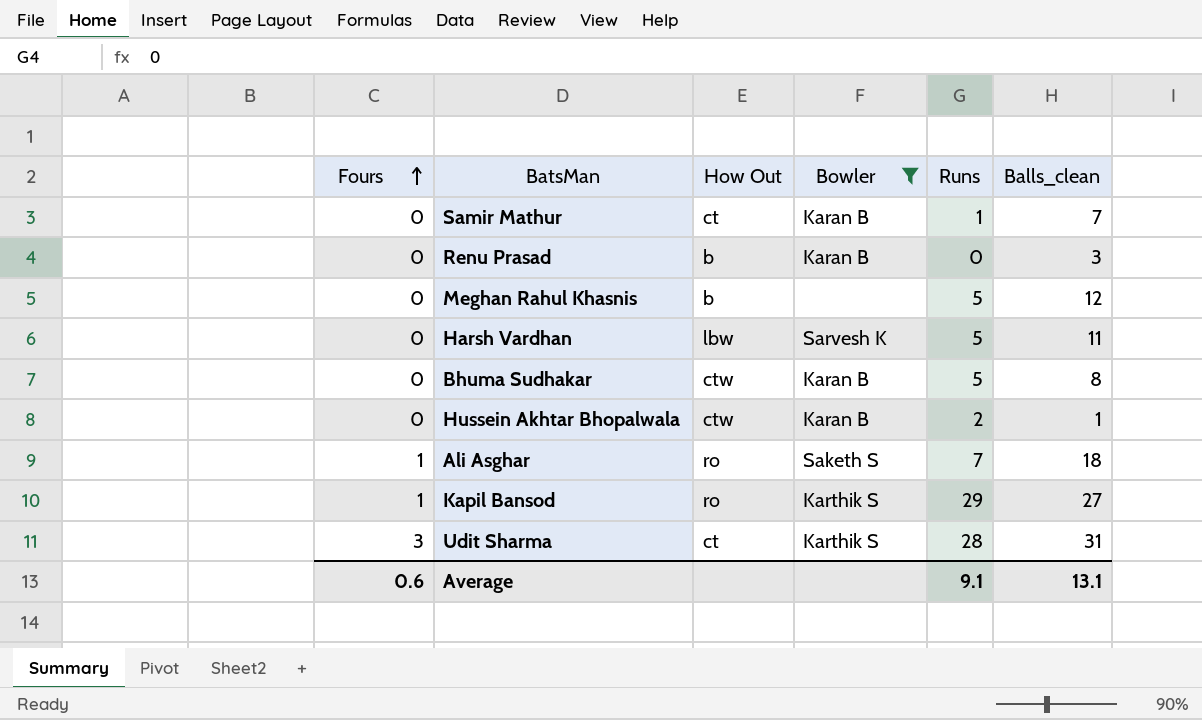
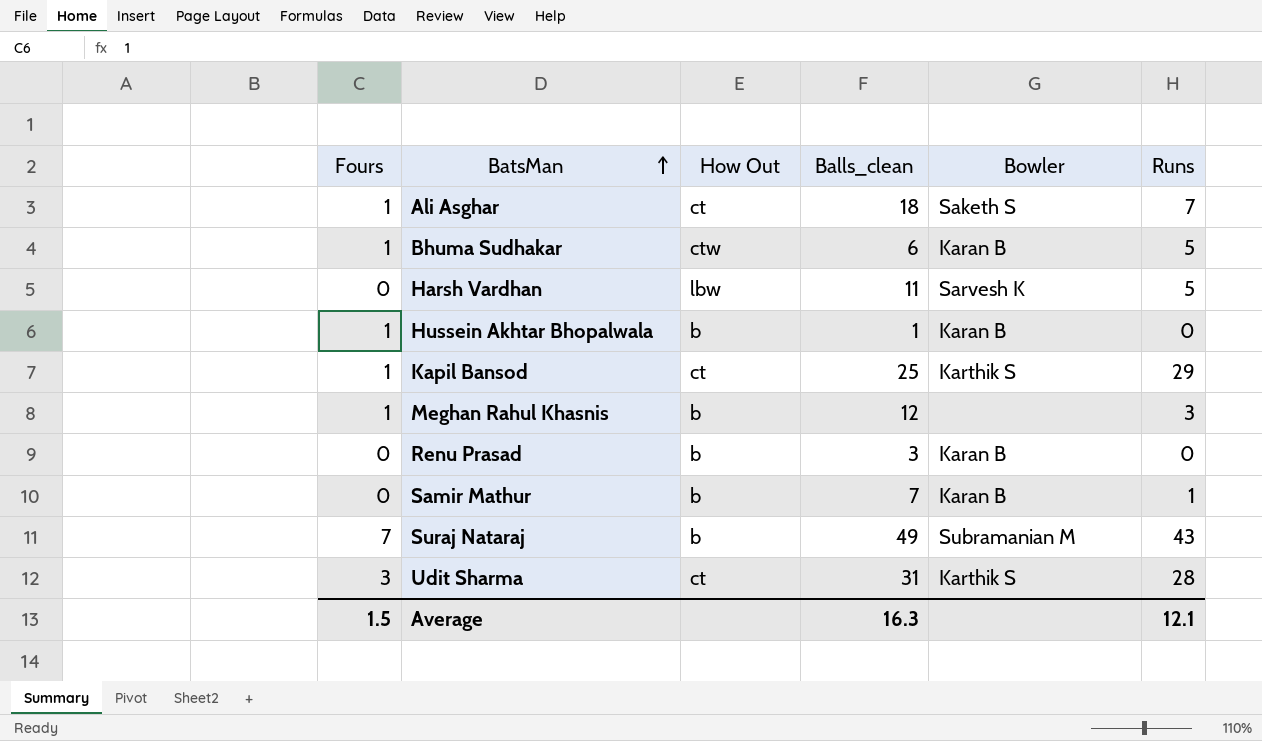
filter: Bowler != Subramanian M -> none
row order: Fours ascending -> BatsMan ascending
column Balls_clean | position: 6 -> 4
Ali Asghar | How Out: ro -> ct
Bhuma Sudhakar | Fours: 0 -> 1
Bhuma Sudhakar | Balls_clean: 8 -> 6
Hussein Akhtar Bhopalwala | Fours: 0 -> 1
Hussein Akhtar Bhopalwala | How Out: ctw -> b
Hussein Akhtar Bhopalwala | Runs: 2 -> 0
Kapil Bansod | How Out: ro -> ct
Kapil Bansod | Balls_clean: 27 -> 25
Meghan Rahul Khasnis | Fours: 0 -> 1
Meghan Rahul Khasnis | Runs: 5 -> 3
Samir Mathur | How Out: ct -> b
Average | Fours: 0.6 -> 1.5
Average | Balls_clean: 13.1 -> 16.3
Average | Runs: 9.1 -> 12.1

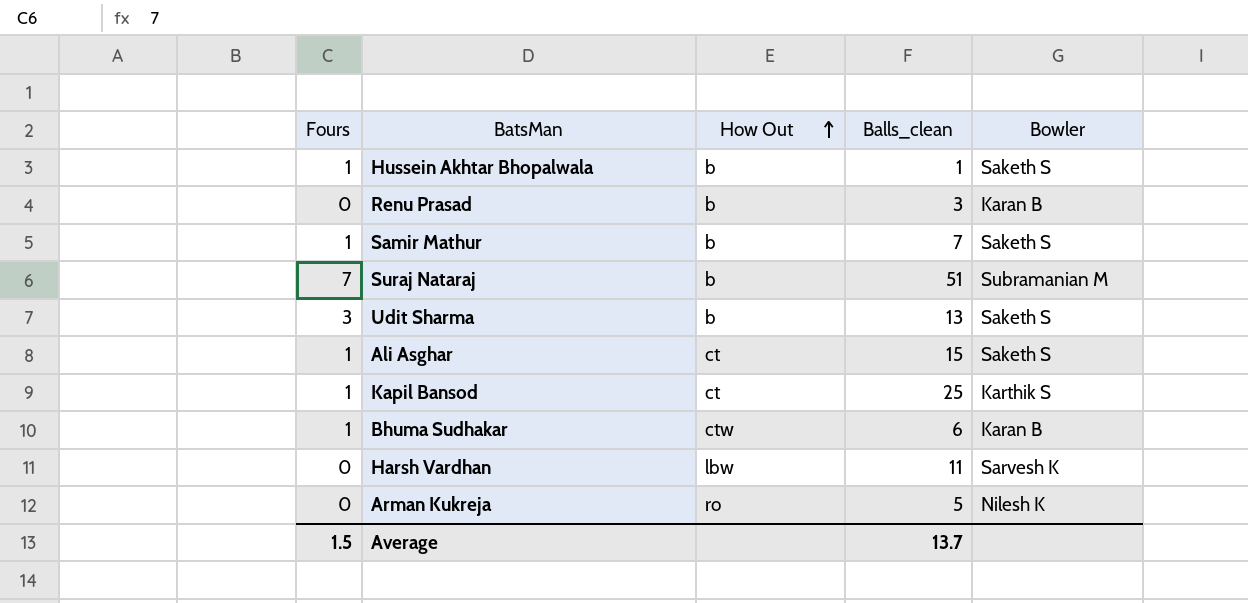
row order: BatsMan ascending -> How Out ascending
column Runs | position: 6 -> none
row Meghan Rahul Khasnis: 1 | b | 12 | none | 3 -> none
Hussein Akhtar Bhopalwala | Bowler: Karan B -> Saketh S
Samir Mathur | Fours: 0 -> 1
Samir Mathur | Bowler: Karan B -> Saketh S
Suraj Nataraj | Balls_clean: 49 -> 51
Udit Sharma | How Out: ct -> b
Udit Sharma | Balls_clean: 31 -> 13
Udit Sharma | Bowler: Karthik S -> Saketh S
Ali Asghar | Balls_clean: 18 -> 15
row Arman Kukreja: none -> 0 | ro | 5 | Nilesh K
Average | Balls_clean: 16.3 -> 13.7

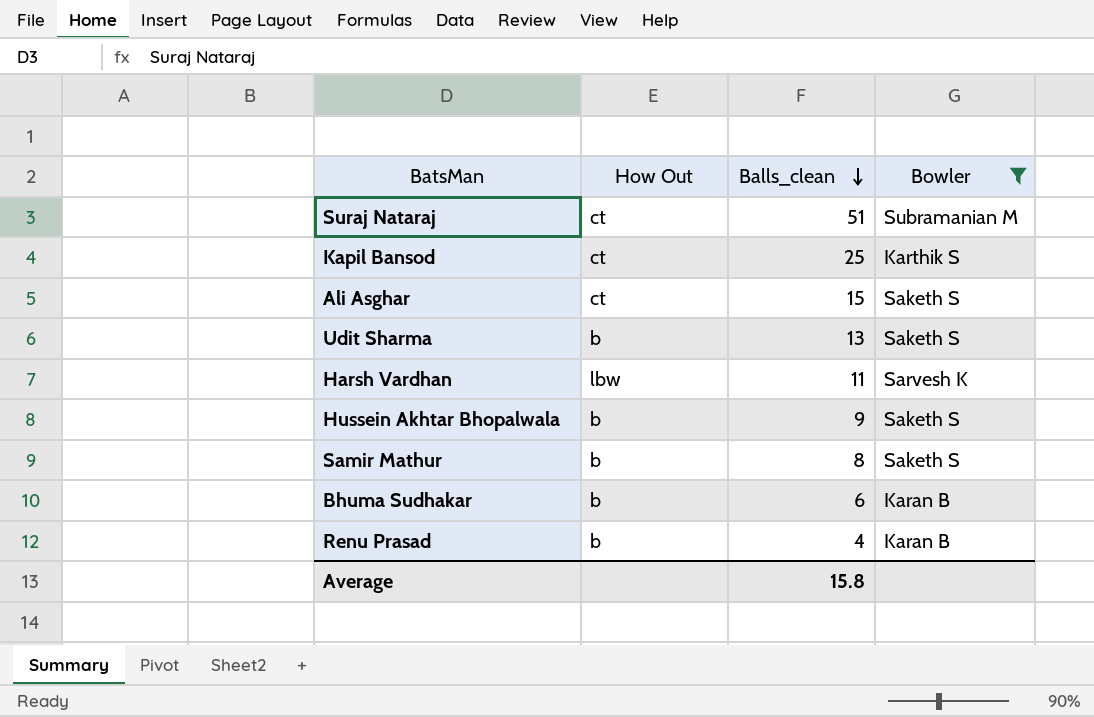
filter: none -> Bowler != Nilesh K
row order: How Out ascending -> Balls_clean descending
column Fours | position: 1 -> none
Suraj Nataraj | How Out: b -> ct
Hussein Akhtar Bhopalwala | Balls_clean: 1 -> 9
Samir Mathur | Balls_clean: 7 -> 8
Bhuma Sudhakar | How Out: ctw -> b
Renu Prasad | Balls_clean: 3 -> 4
Average | Balls_clean: 13.7 -> 15.8

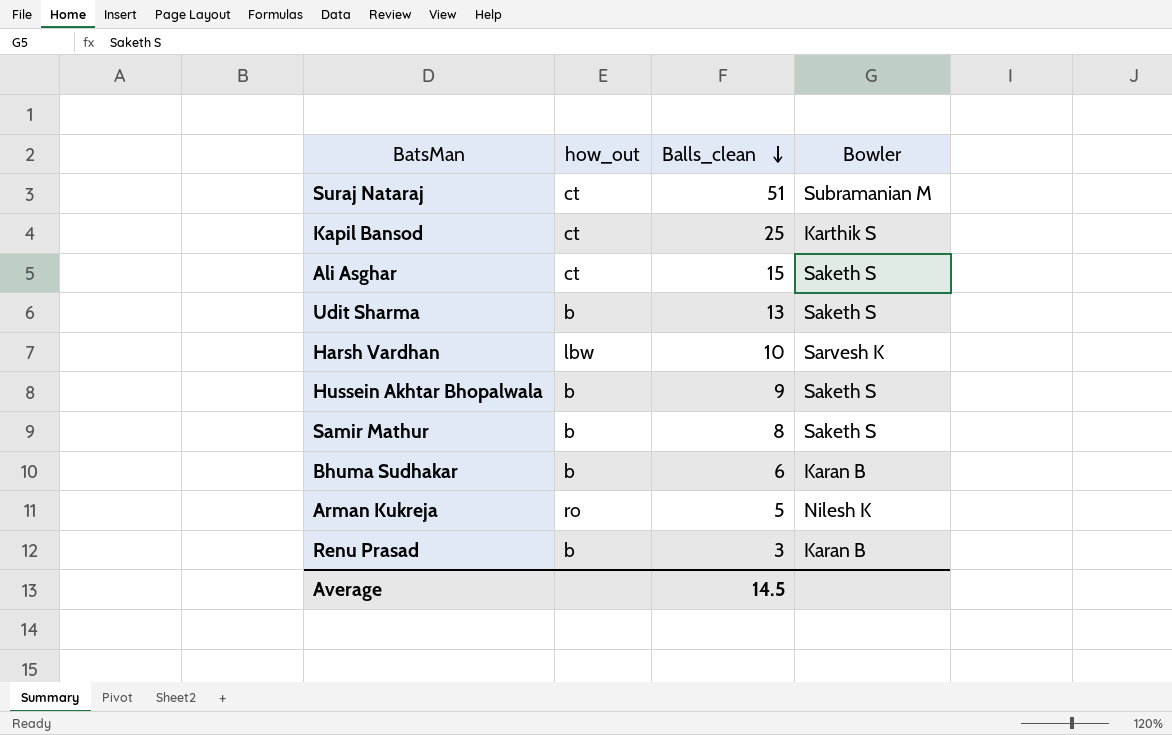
filter: Bowler != Nilesh K -> none
column name: How Out -> how_out
Harsh Vardhan | Balls_clean: 11 -> 10
Renu Prasad | Balls_clean: 4 -> 3
Average | Balls_clean: 15.8 -> 14.5

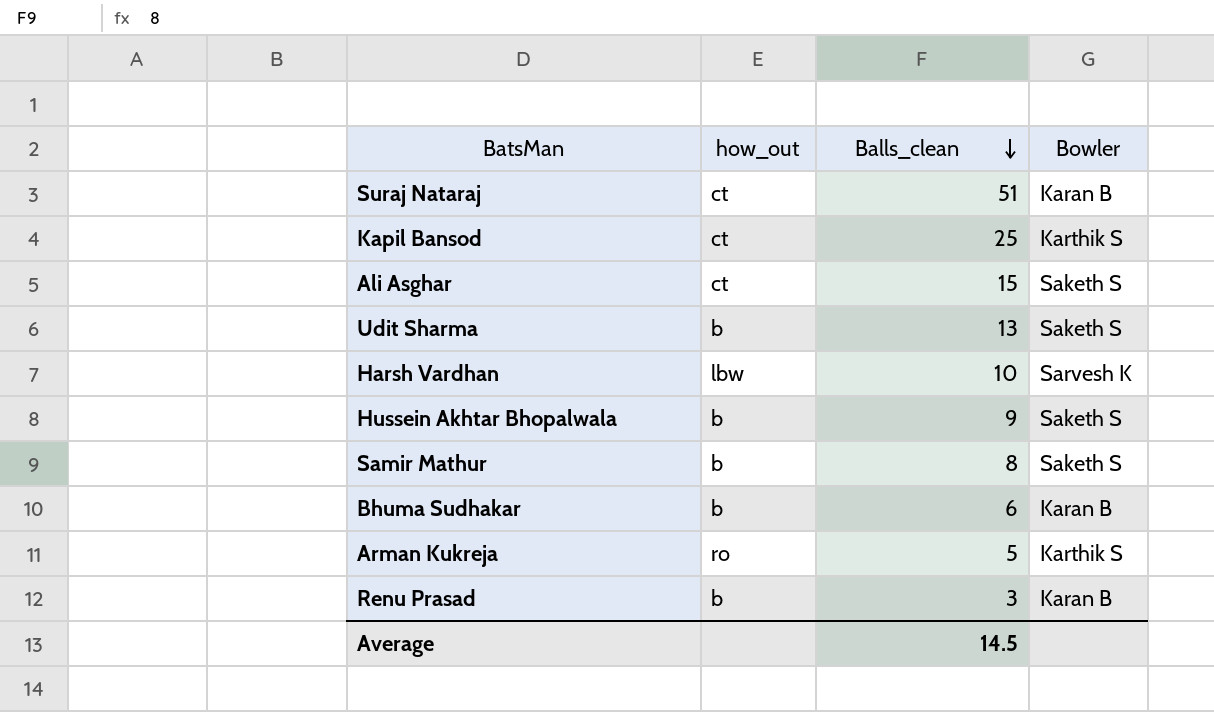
Suraj Nataraj | Bowler: Subramanian M -> Karan B
Arman Kukreja | Bowler: Nilesh K -> Karthik S

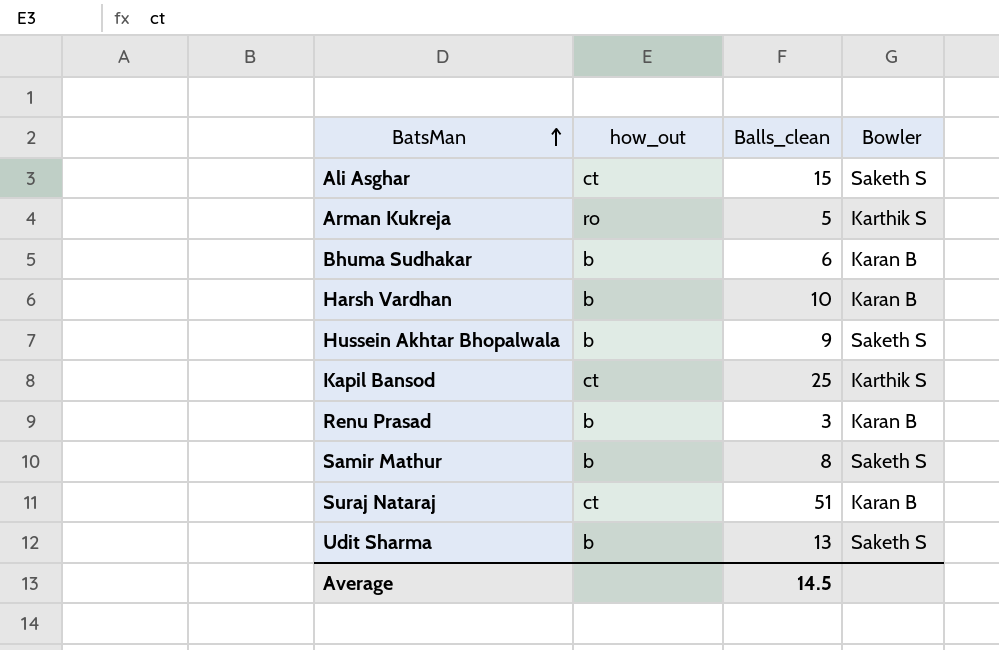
row order: Balls_clean descending -> BatsMan ascending
Harsh Vardhan | how_out: lbw -> b
Harsh Vardhan | Bowler: Sarvesh K -> Karan B

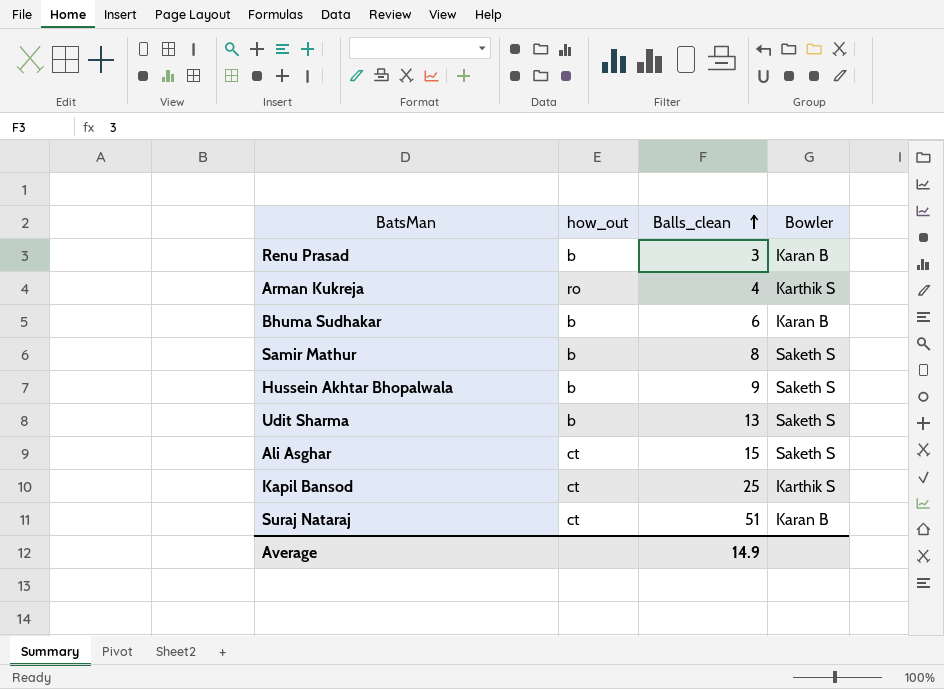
row order: BatsMan ascending -> Balls_clean ascending
row Harsh Vardhan: b | 10 | Karan B -> none
Arman Kukreja | Balls_clean: 5 -> 4
Average | Balls_clean: 14.5 -> 14.9

